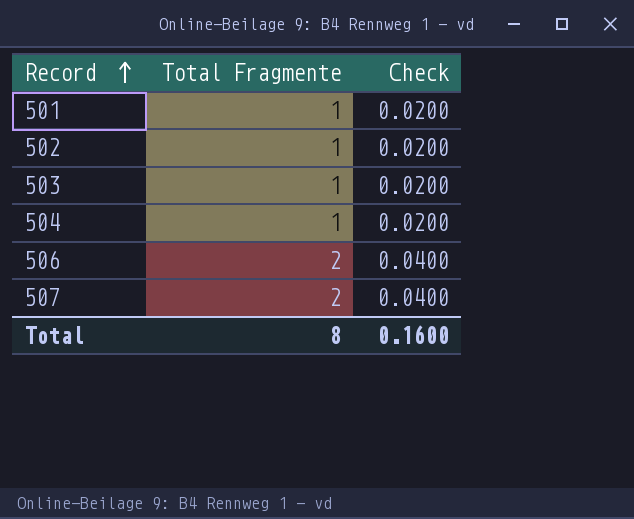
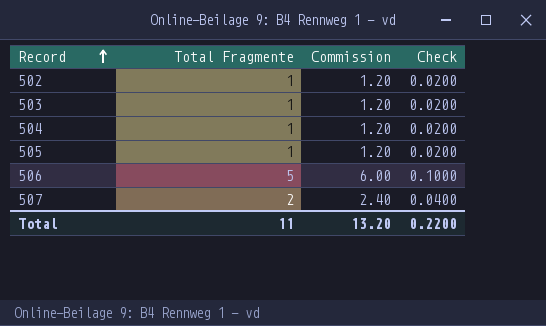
column Commission | formula: none -> [Total Fragmente] * 1.2
row 501: 1 | 0.0200 -> none
row 505: none -> 1 | 1.20 | 0.0200
506 | Total Fragmente: 2 -> 5
506 | Check: 0.0400 -> 0.1000
Total | Total Fragmente: 8 -> 11
Total | Check: 0.1600 -> 0.2200

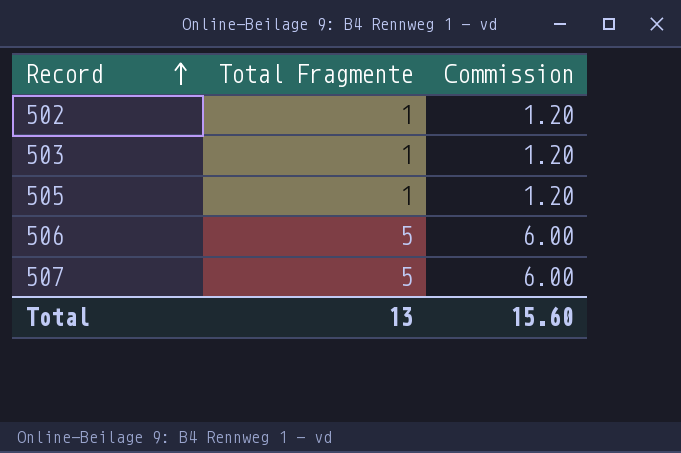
column Check | formula: [Total Fragmente] * 0.02 -> none
row 504: 1 | 1.20 | 0.0200 -> none
507 | Total Fragmente: 2 -> 5
507 | Commission: 2.40 -> 6.00
Total | Total Fragmente: 11 -> 13
Total | Commission: 13.20 -> 15.60

